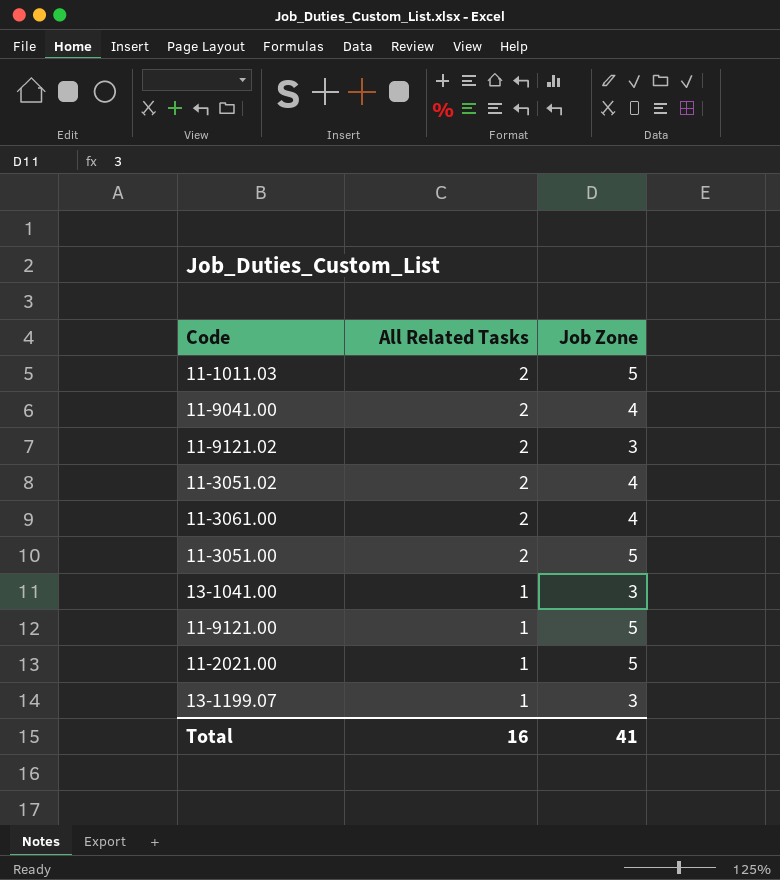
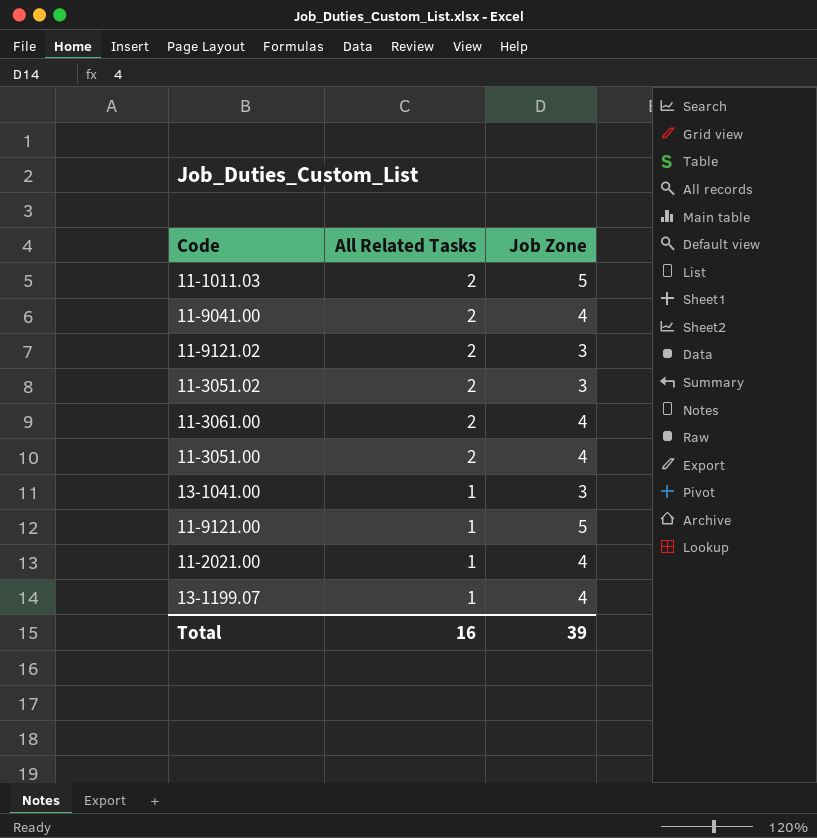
11-3051.02 | Job Zone: 4 -> 3
11-3051.00 | Job Zone: 5 -> 4
11-2021.00 | Job Zone: 5 -> 4
13-1199.07 | Job Zone: 3 -> 4
Total | Job Zone: 41 -> 39

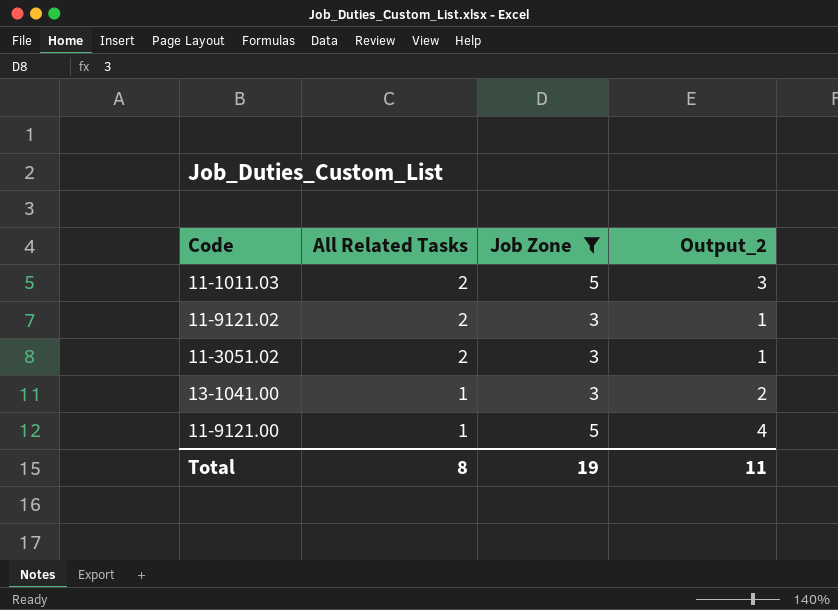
filter: none -> Job Zone != 4
column Output_2 | formula: none -> [Job Zone] - [All Related Tasks]
Total | All Related Tasks: 16 -> 8
Total | Job Zone: 39 -> 19

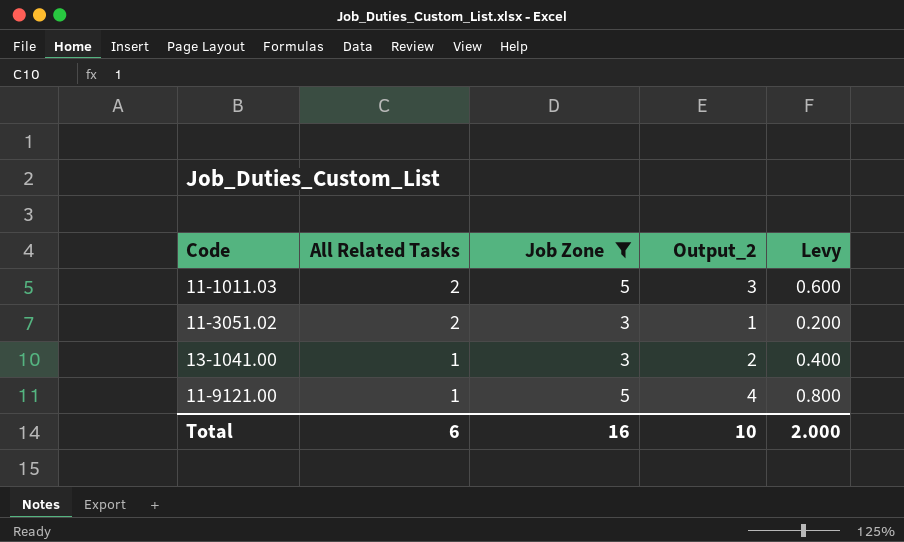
column Levy | formula: none -> [Output_2] * 0.2
row 11-9121.02: 2 | 3 | 1 -> none
Total | All Related Tasks: 8 -> 6
Total | Job Zone: 19 -> 16
Total | Output_2: 11 -> 10

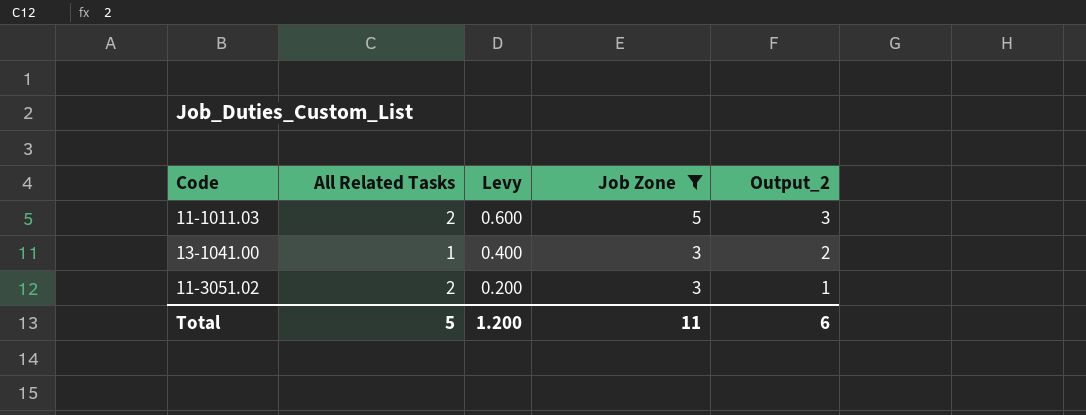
row order: All Related Tasks descending -> Levy descending
column Levy | position: 5 -> 3
row 11-9121.00: 1 | 5 | 4 | 0.800 -> none
Total | All Related Tasks: 6 -> 5
Total | Levy: 2.000 -> 1.200
Total | Job Zone: 16 -> 11
Total | Output_2: 10 -> 6

